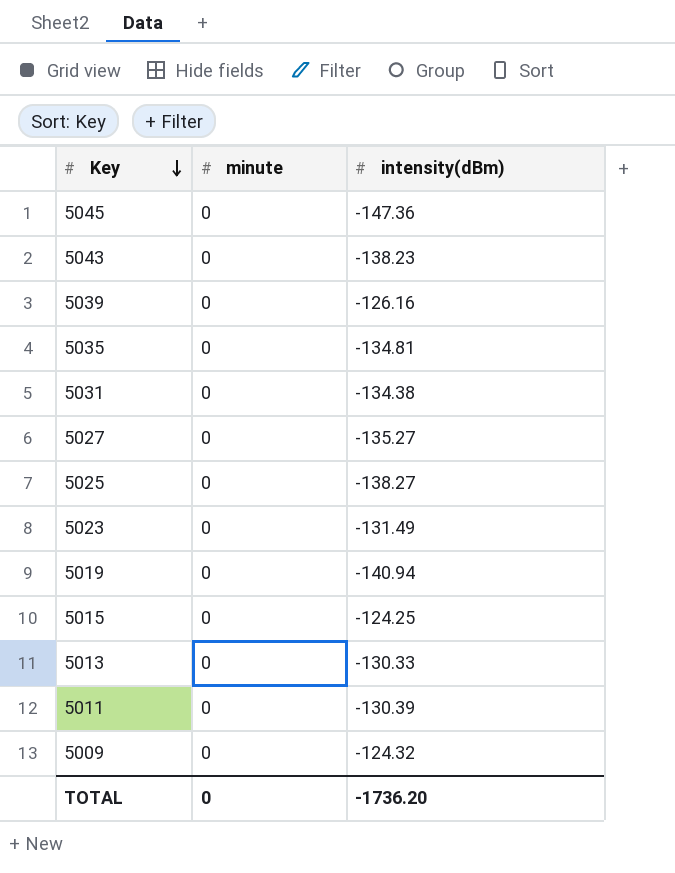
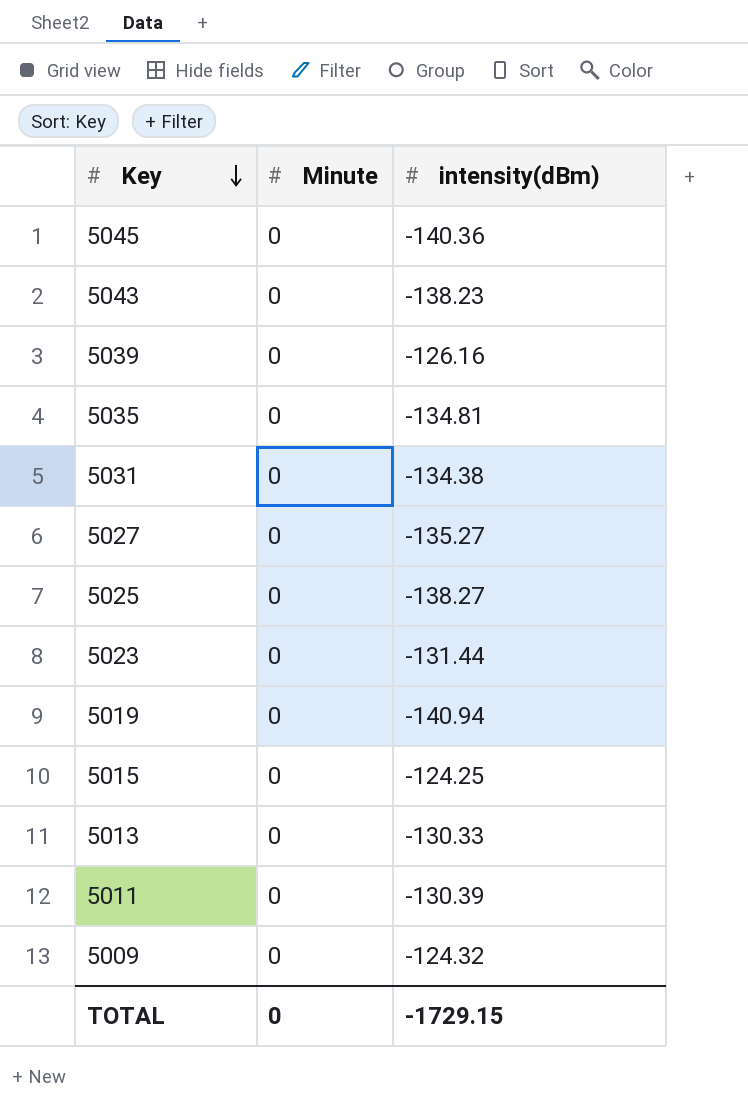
column name: minute -> Minute
5045 | intensity(dBm): -147.36 -> -140.36
5023 | intensity(dBm): -131.49 -> -131.44
TOTAL | intensity(dBm): -1736.20 -> -1729.15

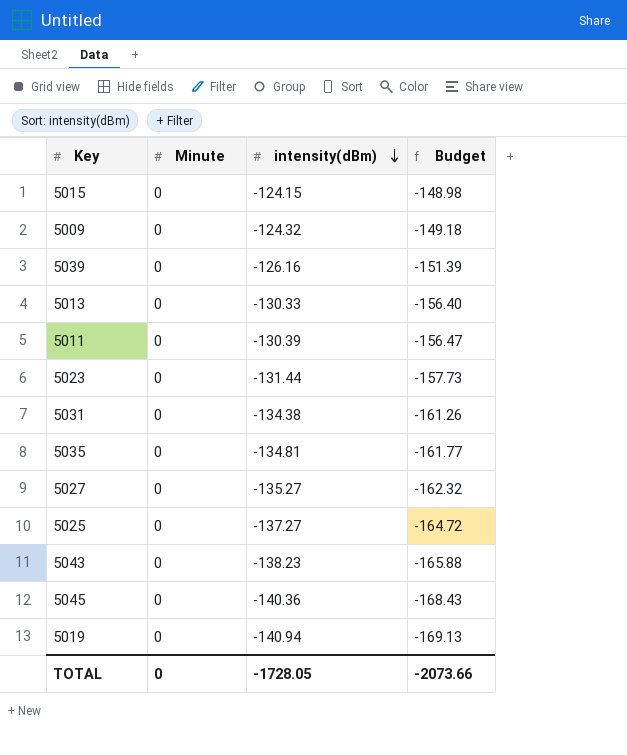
row order: Key descending -> intensity(dBm) descending
column Budget | formula: none -> [intensity(dBm)] * 1.2
5015 | intensity(dBm): -124.25 -> -124.15
5025 | intensity(dBm): -138.27 -> -137.27
TOTAL | intensity(dBm): -1729.15 -> -1728.05

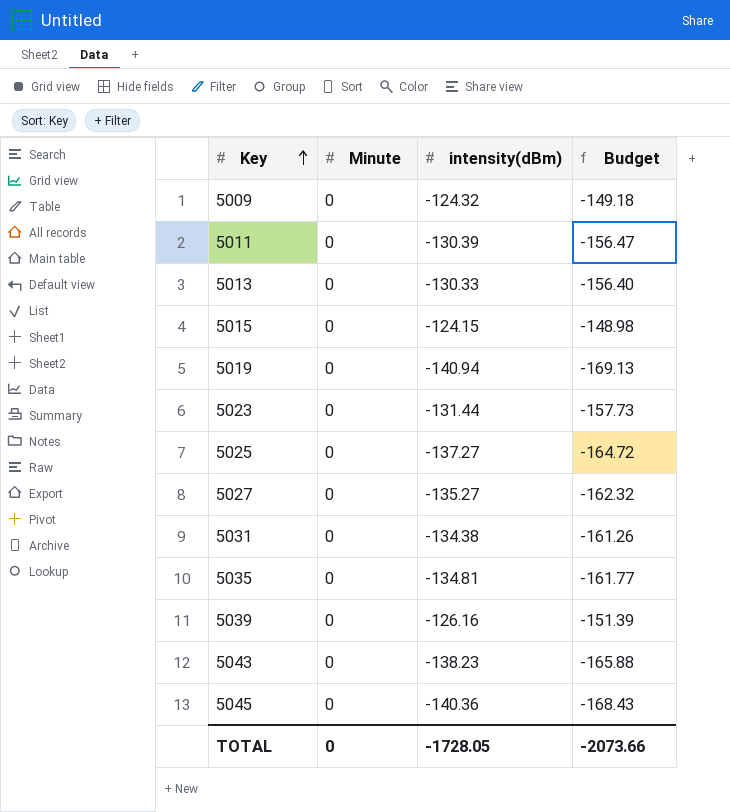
row order: intensity(dBm) descending -> Key ascending

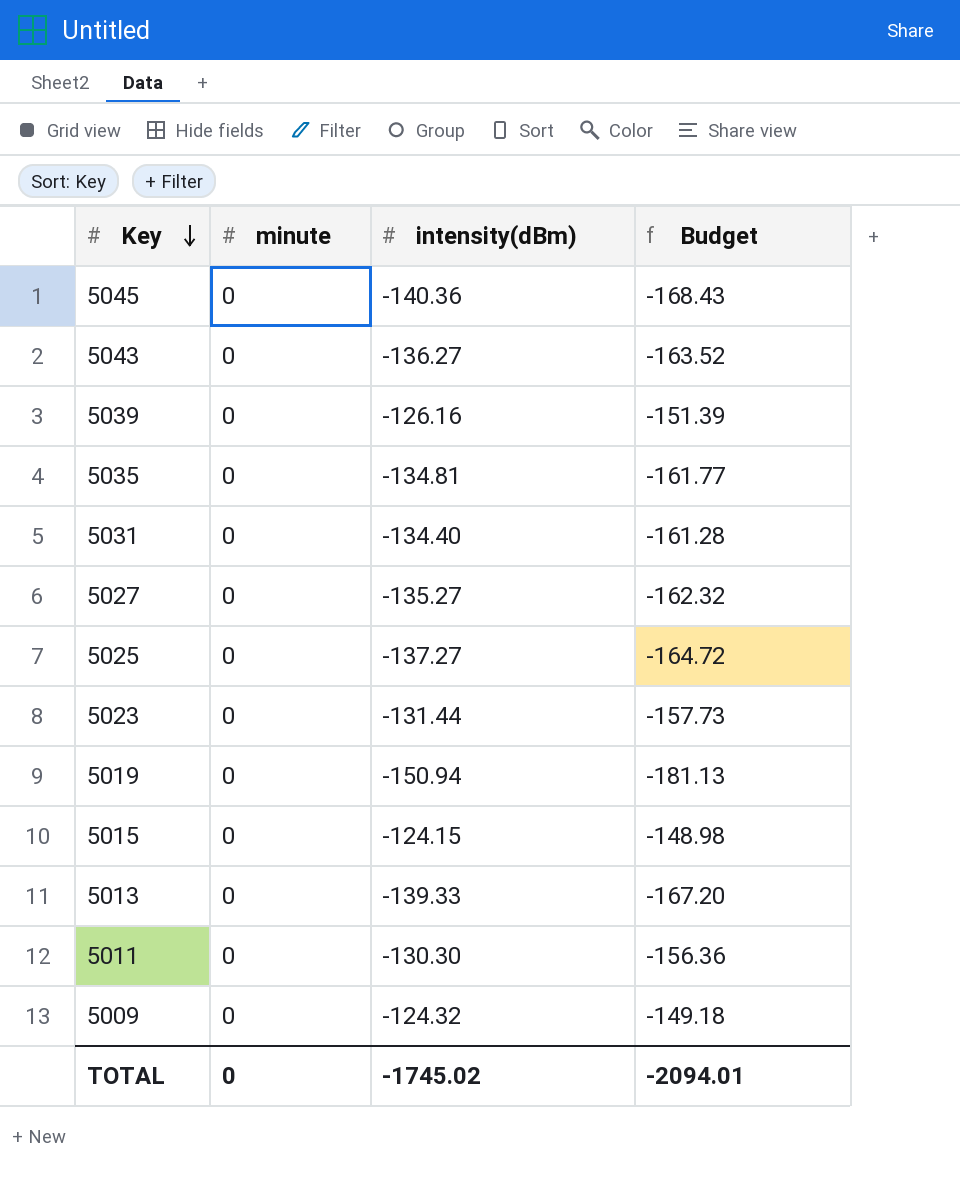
row order: Key ascending -> Key descending
column name: Minute -> minute
5043 | intensity(dBm): -138.23 -> -136.27
5043 | Budget: -165.88 -> -163.52
5031 | intensity(dBm): -134.38 -> -134.40
5031 | Budget: -161.26 -> -161.28
5019 | intensity(dBm): -140.94 -> -150.94
5019 | Budget: -169.13 -> -181.13
5013 | intensity(dBm): -130.33 -> -139.33
5013 | Budget: -156.40 -> -167.20
5011 | intensity(dBm): -130.39 -> -130.30
5011 | Budget: -156.47 -> -156.36
TOTAL | intensity(dBm): -1728.05 -> -1745.02
TOTAL | Budget: -2073.66 -> -2094.01

